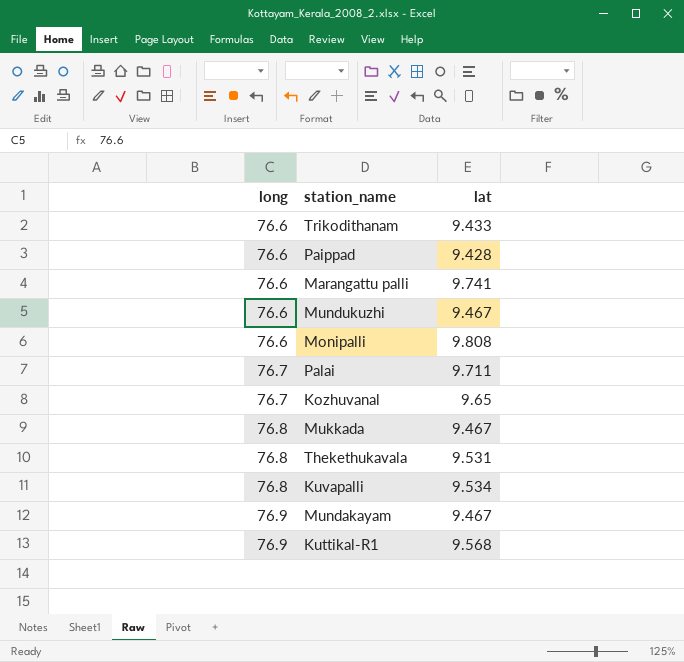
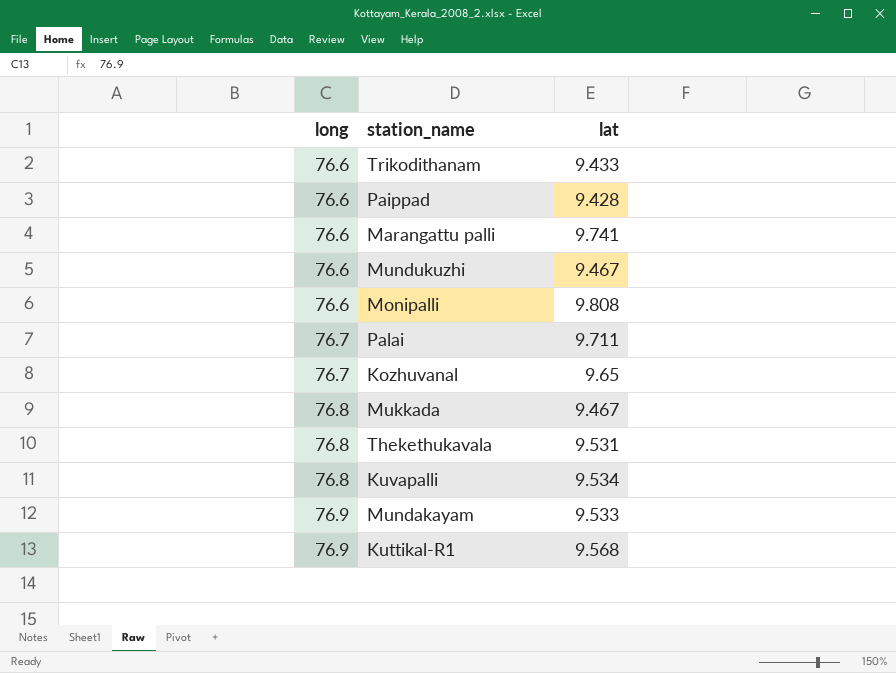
Mundakayam | lat: 9.467 -> 9.533

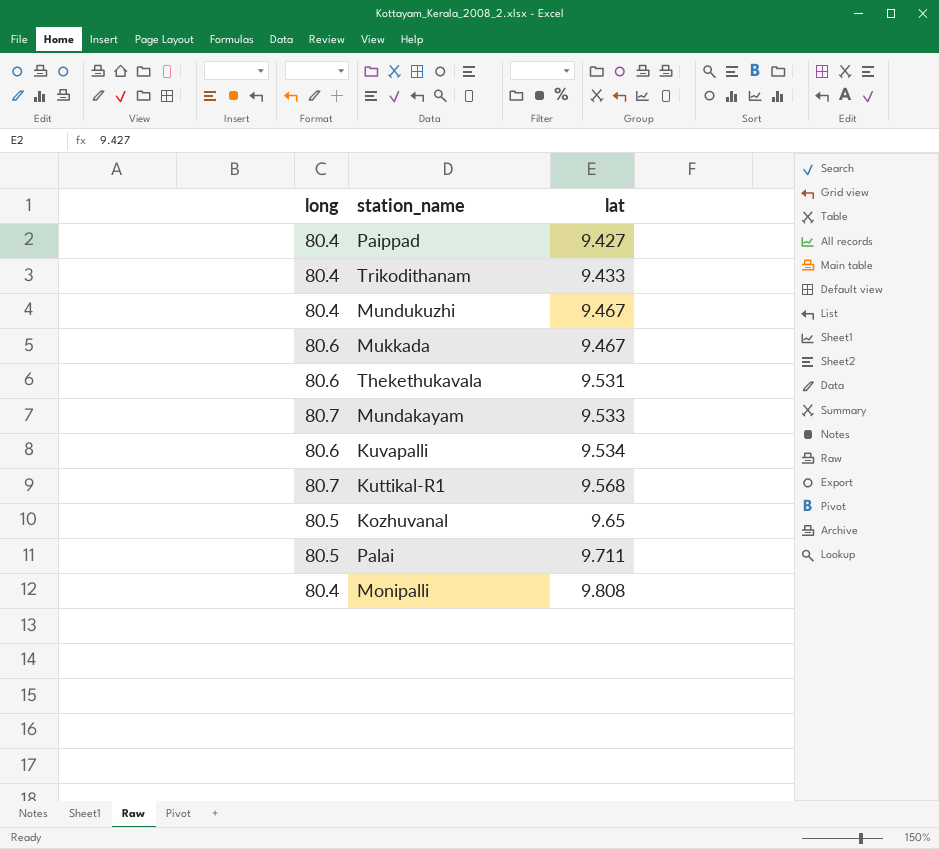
row order: long ascending -> lat ascending
row Marangattu palli: 76.6 | 9.741 -> none
Paippad | long: 76.6 -> 80.4
Paippad | lat: 9.428 -> 9.427
Trikodithanam | long: 76.6 -> 80.4
Mundukuzhi | long: 76.6 -> 80.4
Mukkada | long: 76.8 -> 80.6
Thekethukavala | long: 76.8 -> 80.6
Mundakayam | long: 76.9 -> 80.7
Kuvapalli | long: 76.8 -> 80.6
Kuttikal-R1 | long: 76.9 -> 80.7
Kozhuvanal | long: 76.7 -> 80.5
Palai | long: 76.7 -> 80.5
Monipalli | long: 76.6 -> 80.4

